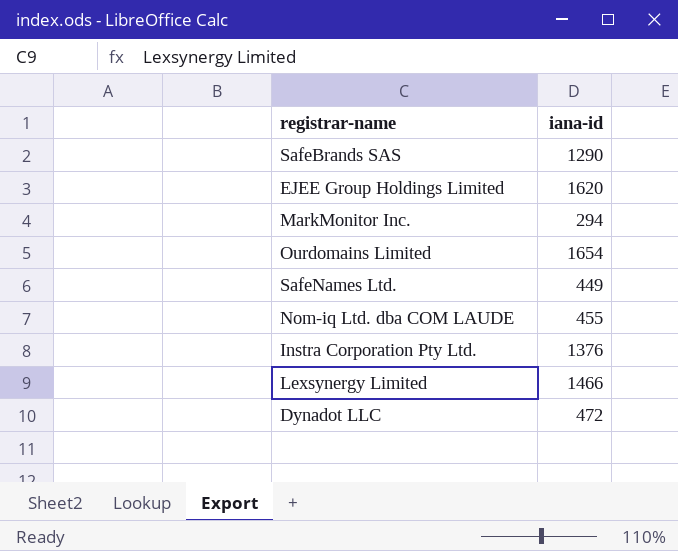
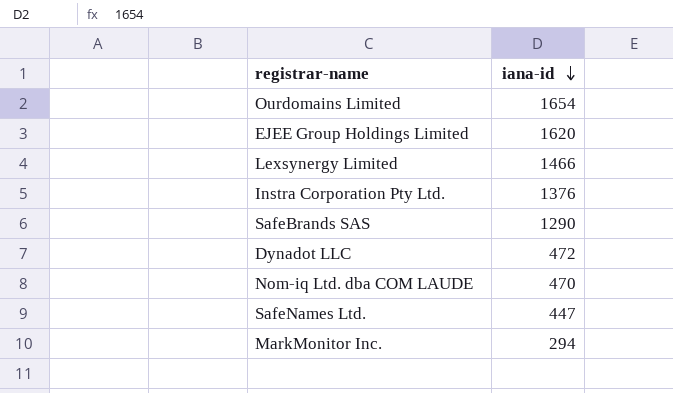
row order: none -> iana-id descending
Nom-iq Ltd. dba COM LAUDE | iana-id: 455 -> 470
SafeNames Ltd. | iana-id: 449 -> 447

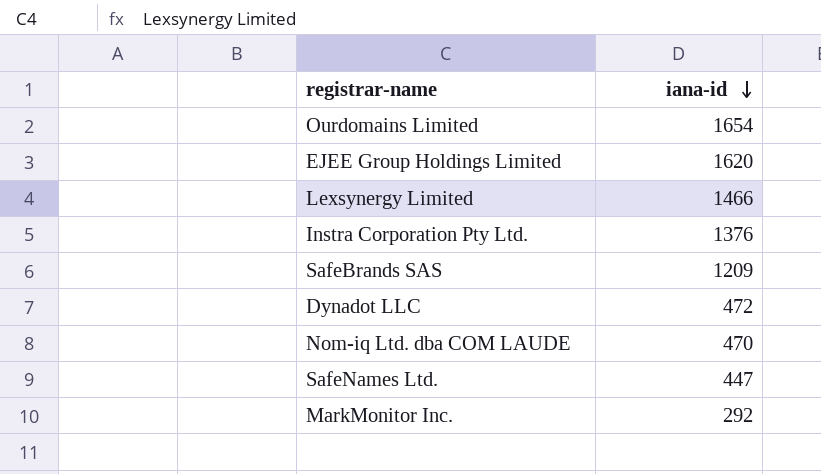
SafeBrands SAS | iana-id: 1290 -> 1209
MarkMonitor Inc. | iana-id: 294 -> 292

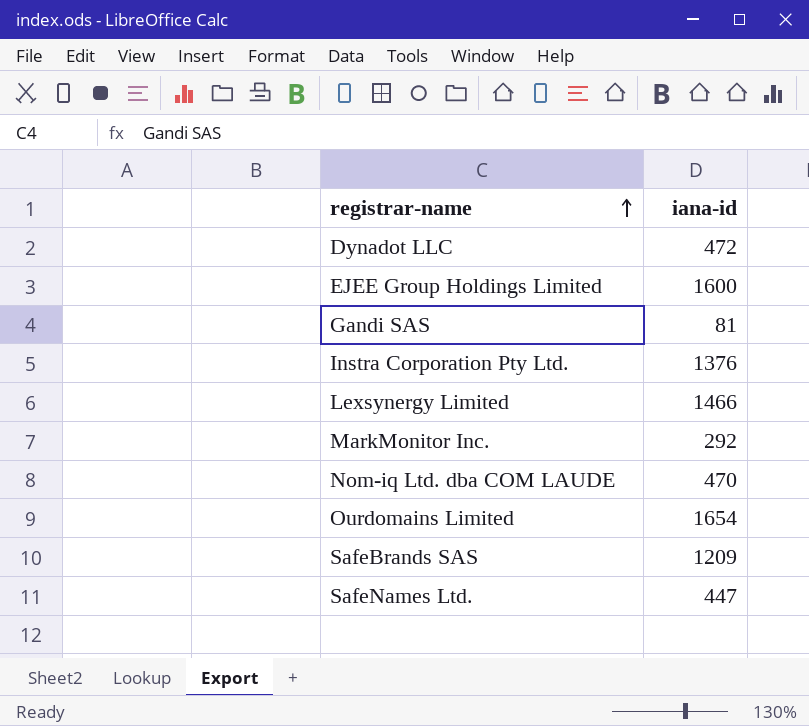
row order: iana-id descending -> registrar-name ascending
EJEE Group Holdings Limited | iana-id: 1620 -> 1600
row Gandi SAS: none -> 81

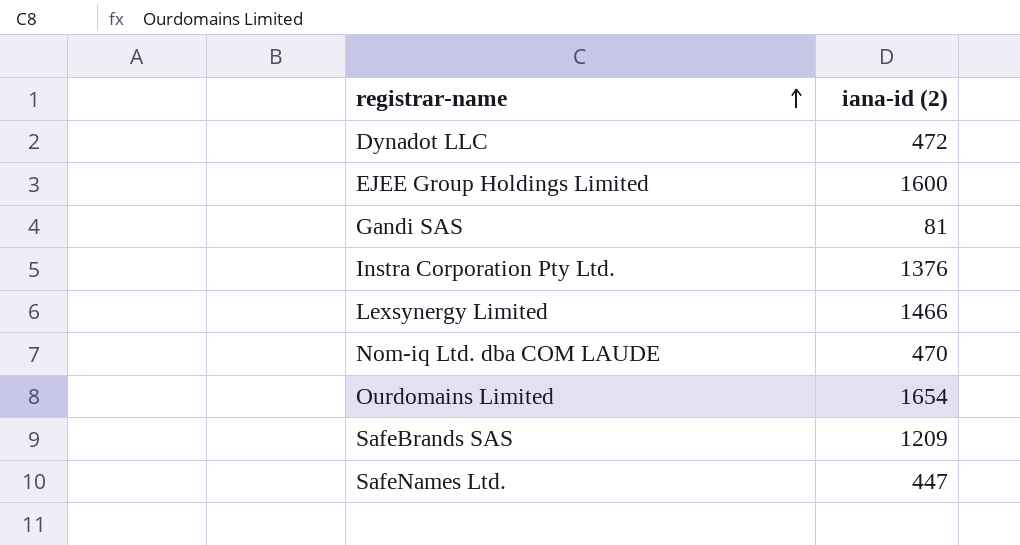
column name: iana-id -> iana-id (2)
row MarkMonitor Inc.: 292 -> none

